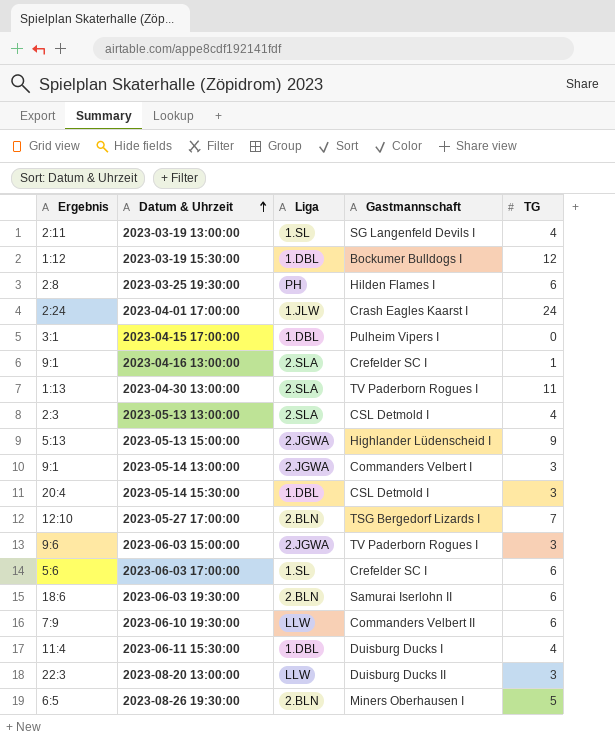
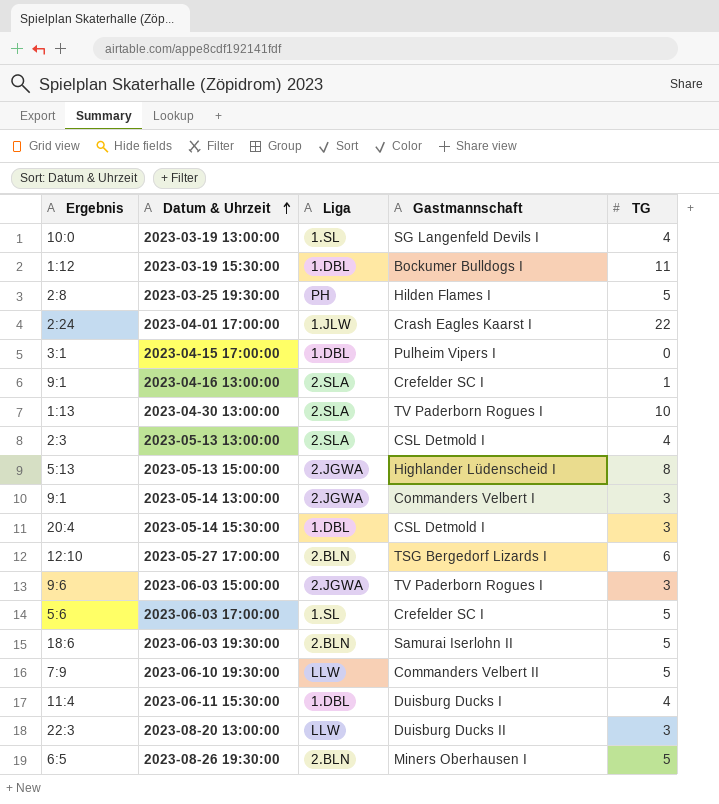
2023-03-19 13:00:00 | Ergebnis: 2:11 -> 10:0
2023-03-19 15:30:00 | TG: 12 -> 11
2023-03-25 19:30:00 | TG: 6 -> 5
2023-04-01 17:00:00 | TG: 24 -> 22
2023-04-30 13:00:00 | TG: 11 -> 10
2023-05-13 15:00:00 | TG: 9 -> 8
2023-05-27 17:00:00 | TG: 7 -> 6
2023-06-03 17:00:00 | TG: 6 -> 5
2023-06-03 19:30:00 | TG: 6 -> 5
2023-06-10 19:30:00 | TG: 6 -> 5

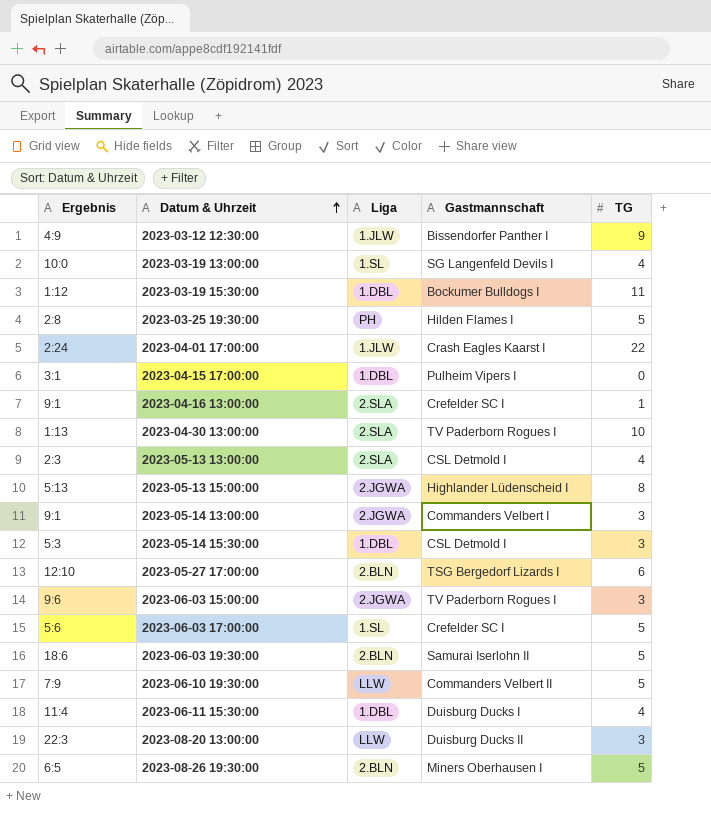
row 2023-03-12 12:30:00: none -> 4:9 | 1.JLW | Bissendorfer Panther I | 9
2023-05-14 15:30:00 | Ergebnis: 20:4 -> 5:3

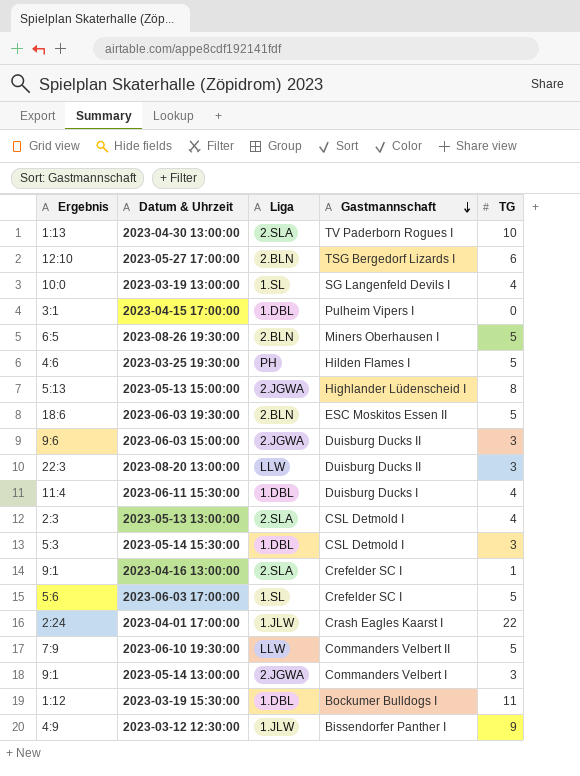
row order: Datum & Uhrzeit ascending -> Gastmannschaft descending
2023-03-25 19:30:00 | Ergebnis: 2:8 -> 4:6
2023-06-03 19:30:00 | Gastmannschaft: Samurai Iserlohn II -> ESC Moskitos Essen II
2023-06-03 15:00:00 | Gastmannschaft: TV Paderborn Rogues I -> Duisburg Ducks II

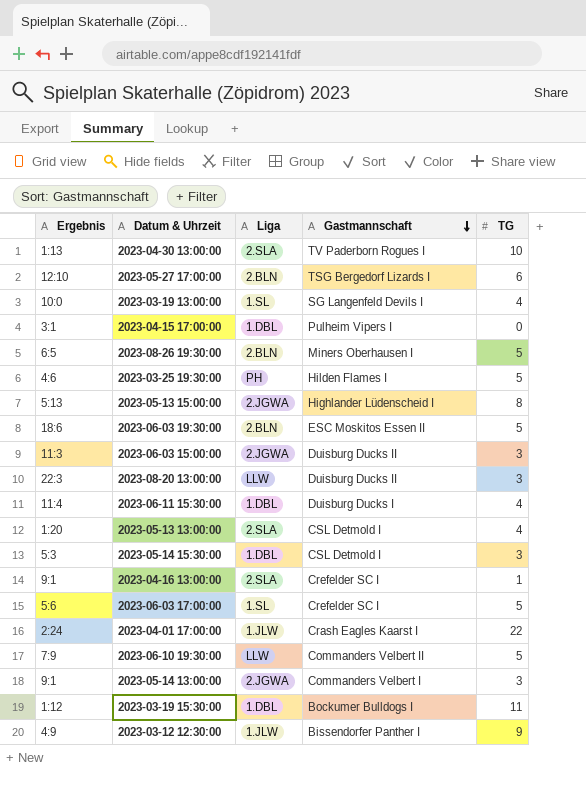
2023-06-03 15:00:00 | Ergebnis: 9:6 -> 11:3
2023-05-13 13:00:00 | Ergebnis: 2:3 -> 1:20

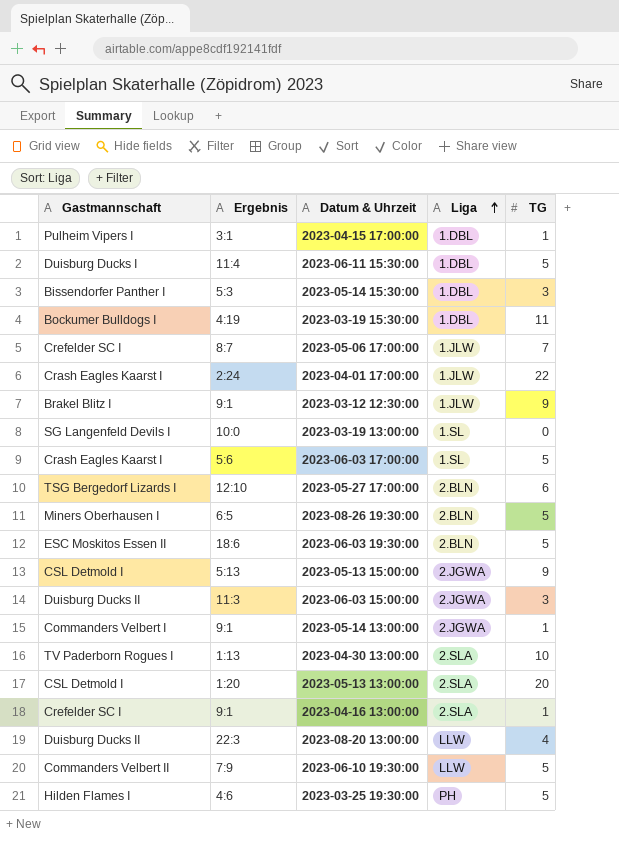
row order: Gastmannschaft descending -> Liga ascending
column Gastmannschaft | position: 4 -> 1
2023-04-15 17:00:00 | TG: 0 -> 1
2023-06-11 15:30:00 | TG: 4 -> 5
2023-05-14 15:30:00 | Gastmannschaft: CSL Detmold I -> Bissendorfer Panther I
2023-03-19 15:30:00 | Ergebnis: 1:12 -> 4:19
row 2023-05-06 17:00:00: none -> Crefelder SC I | 8:7 | 1.JLW | 7
2023-03-12 12:30:00 | Gastmannschaft: Bissendorfer Panther I -> Brakel Blitz I
2023-03-12 12:30:00 | Ergebnis: 4:9 -> 9:1
2023-03-19 13:00:00 | TG: 4 -> 0
2023-06-03 17:00:00 | Gastmannschaft: Crefelder SC I -> Crash Eagles Kaarst I
2023-05-13 15:00:00 | Gastmannschaft: Highlander Lüdenscheid I -> CSL Detmold I
2023-05-13 15:00:00 | TG: 8 -> 9
2023-05-14 13:00:00 | TG: 3 -> 1
2023-05-13 13:00:00 | TG: 4 -> 20
2023-08-20 13:00:00 | TG: 3 -> 4

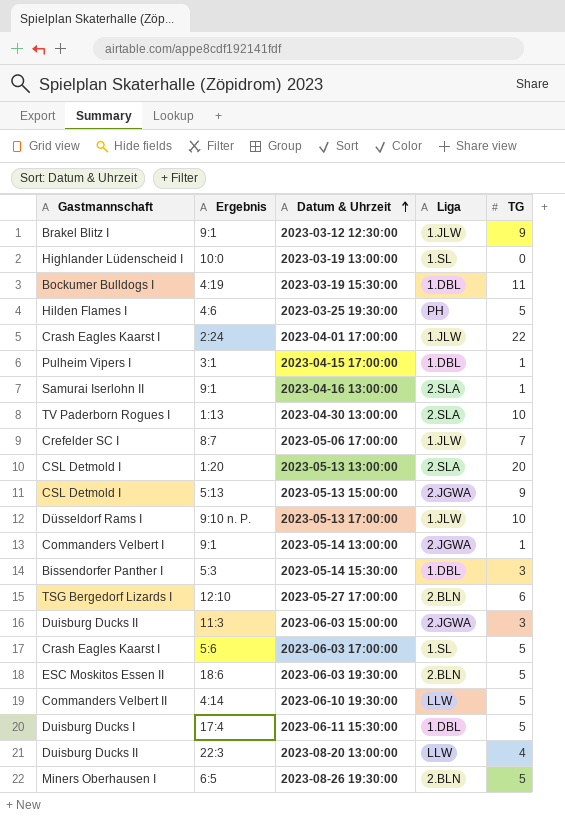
row order: Liga ascending -> Datum & Uhrzeit ascending
2023-03-19 13:00:00 | Gastmannschaft: SG Langenfeld Devils I -> Highlander Lüdenscheid I
2023-04-16 13:00:00 | Gastmannschaft: Crefelder SC I -> Samurai Iserlohn II
row 2023-05-13 17:00:00: none -> Düsseldorf Rams I | 9:10 n. P. | 1.JLW | 10
2023-06-10 19:30:00 | Ergebnis: 7:9 -> 4:14
2023-06-11 15:30:00 | Ergebnis: 11:4 -> 17:4

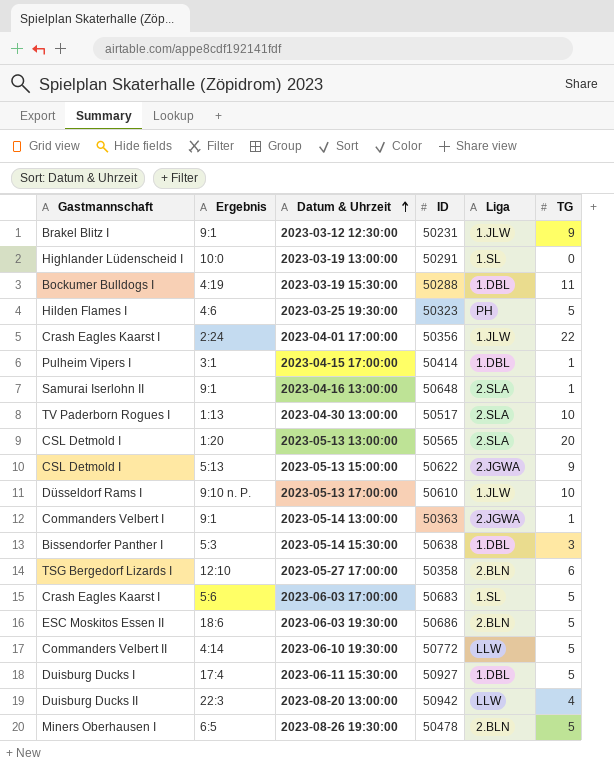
column ID | position: none -> 4
row 2023-05-06 17:00:00: Crefelder SC I | 8:7 | 1.JLW | 7 -> none
row 2023-06-03 15:00:00: Duisburg Ducks II | 11:3 | 2.JGWA | 3 -> none

